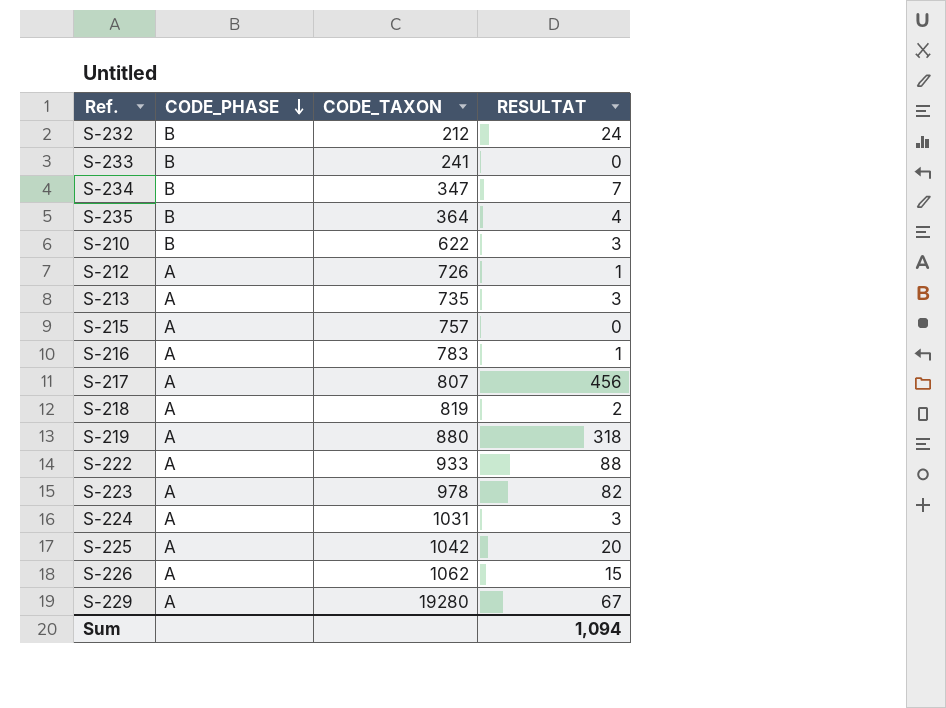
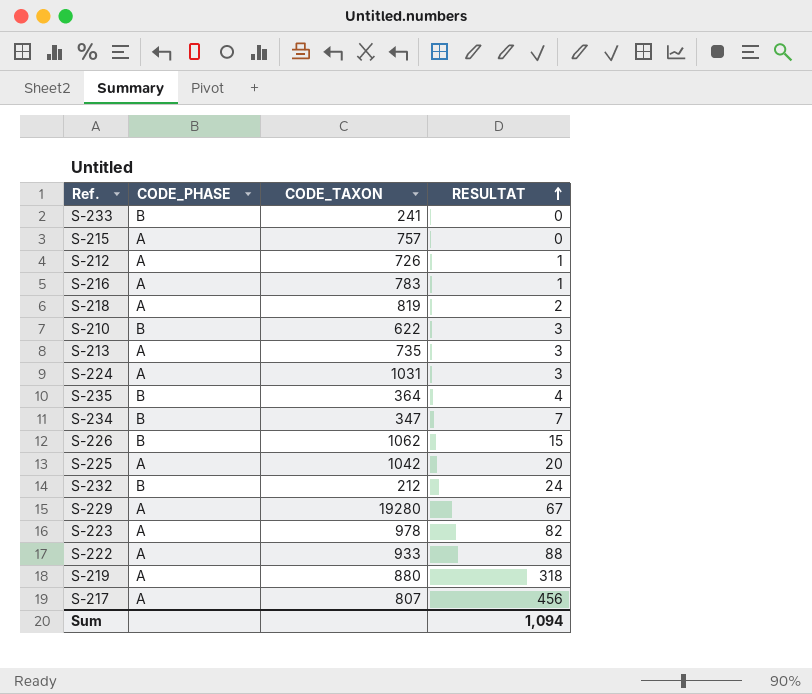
row order: CODE_PHASE descending -> RESULTAT ascending
S-226 | CODE_PHASE: A -> B

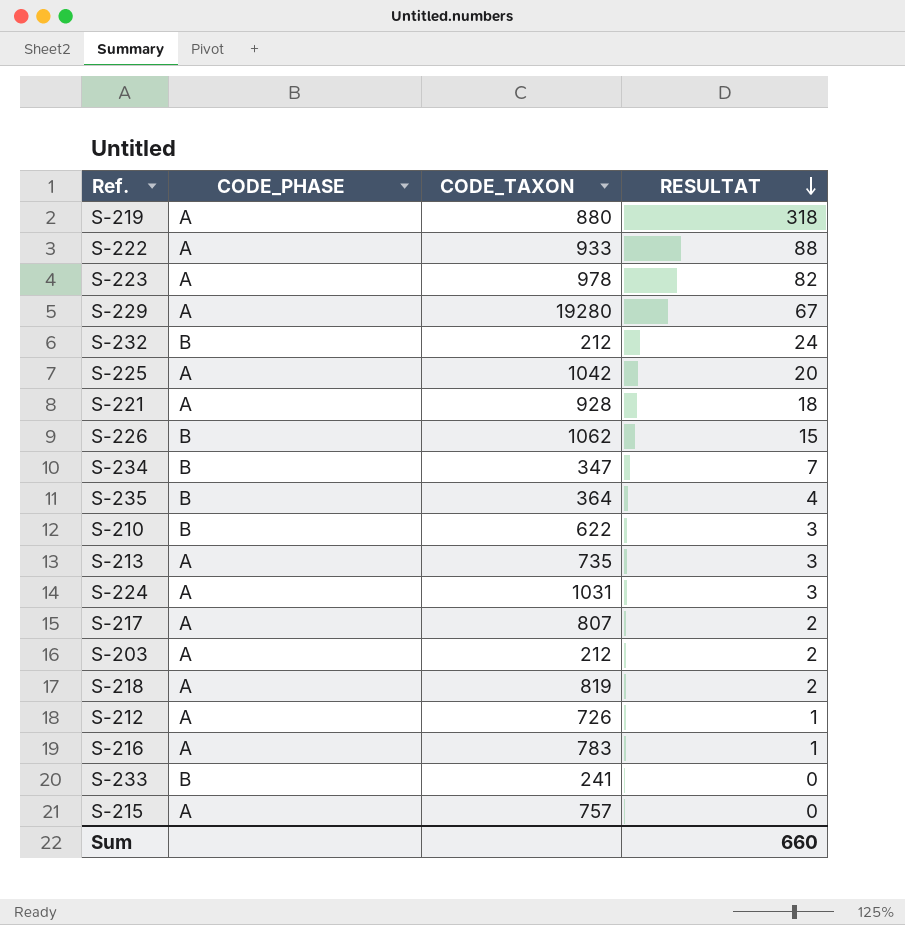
row order: RESULTAT ascending -> RESULTAT descending
row S-221: none -> A | 928 | 18
S-217 | RESULTAT: 456 -> 2
row S-203: none -> A | 212 | 2
Sum | RESULTAT: 1,094 -> 660

